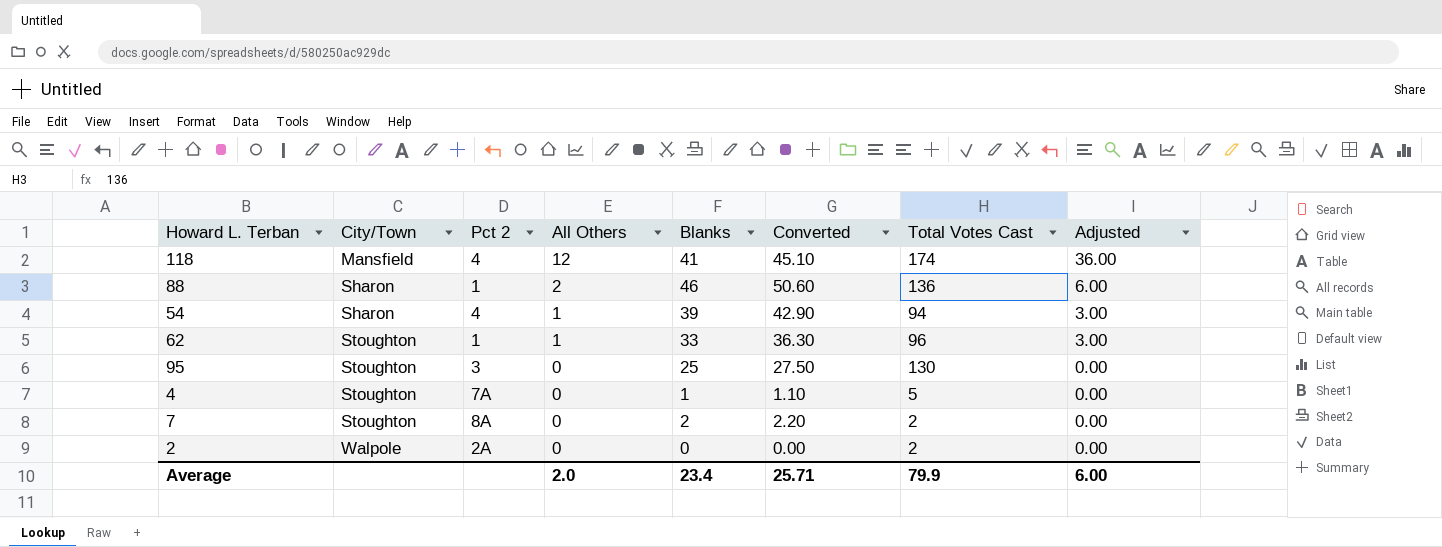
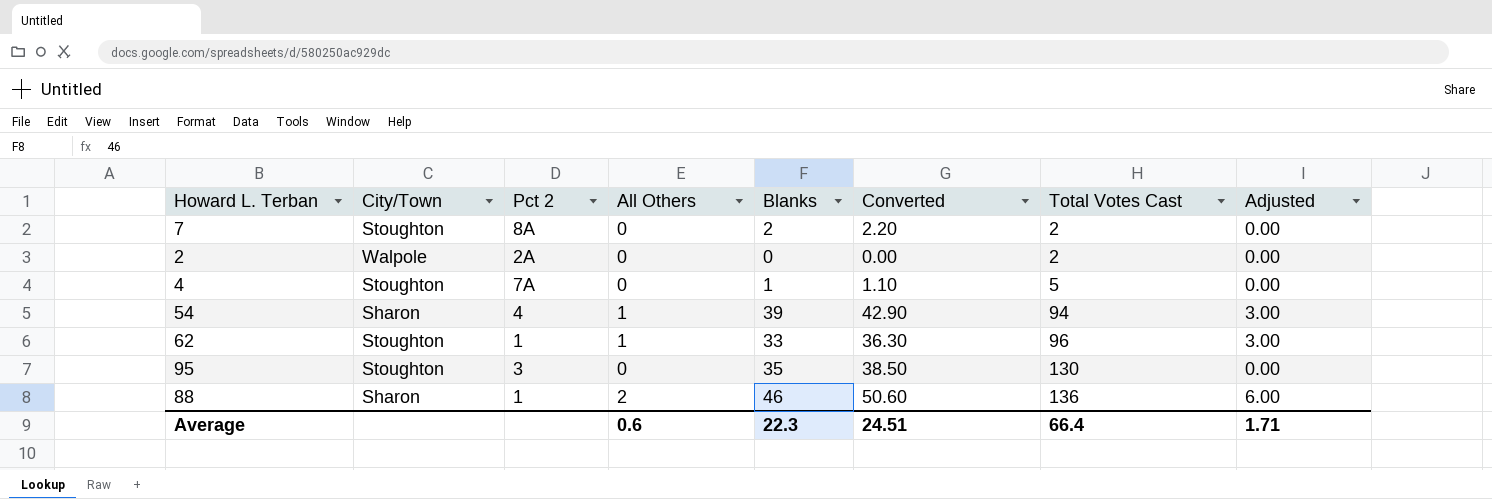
row order: City/Town ascending -> Total Votes Cast ascending
row 118: Mansfield | 4 | 12 | 41 | 45.10 | 174 | 36.00 -> none
95 | Blanks: 25 -> 35
95 | Converted: 27.50 -> 38.50
Average | All Others: 2.0 -> 0.6
Average | Blanks: 23.4 -> 22.3
Average | Converted: 25.71 -> 24.51
Average | Total Votes Cast: 79.9 -> 66.4
Average | Adjusted: 6.00 -> 1.71

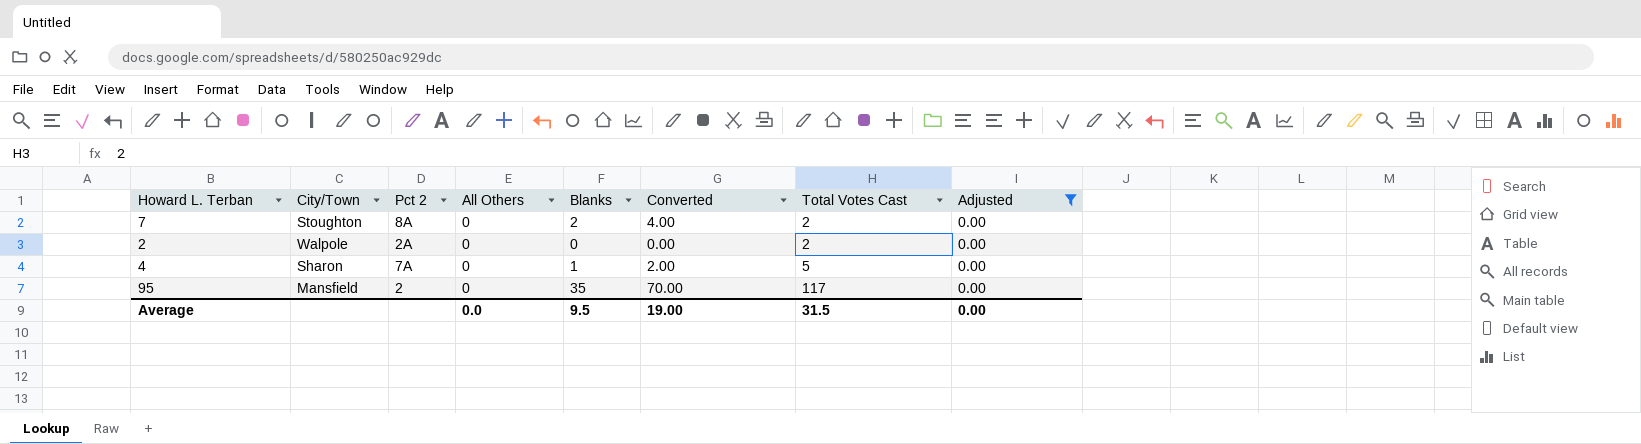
filter: none -> Adjusted = 0.00
column Converted | formula: [Blanks] * 1.1 -> [Blanks] * 2
4 | City/Town: Stoughton -> Sharon
95 | City/Town: Stoughton -> Mansfield
95 | Pct 2: 3 -> 2
95 | Total Votes Cast: 130 -> 117
Average | All Others: 0.6 -> 0.0
Average | Blanks: 22.3 -> 9.5
Average | Converted: 24.51 -> 19.00
Average | Total Votes Cast: 66.4 -> 31.5
Average | Adjusted: 1.71 -> 0.00

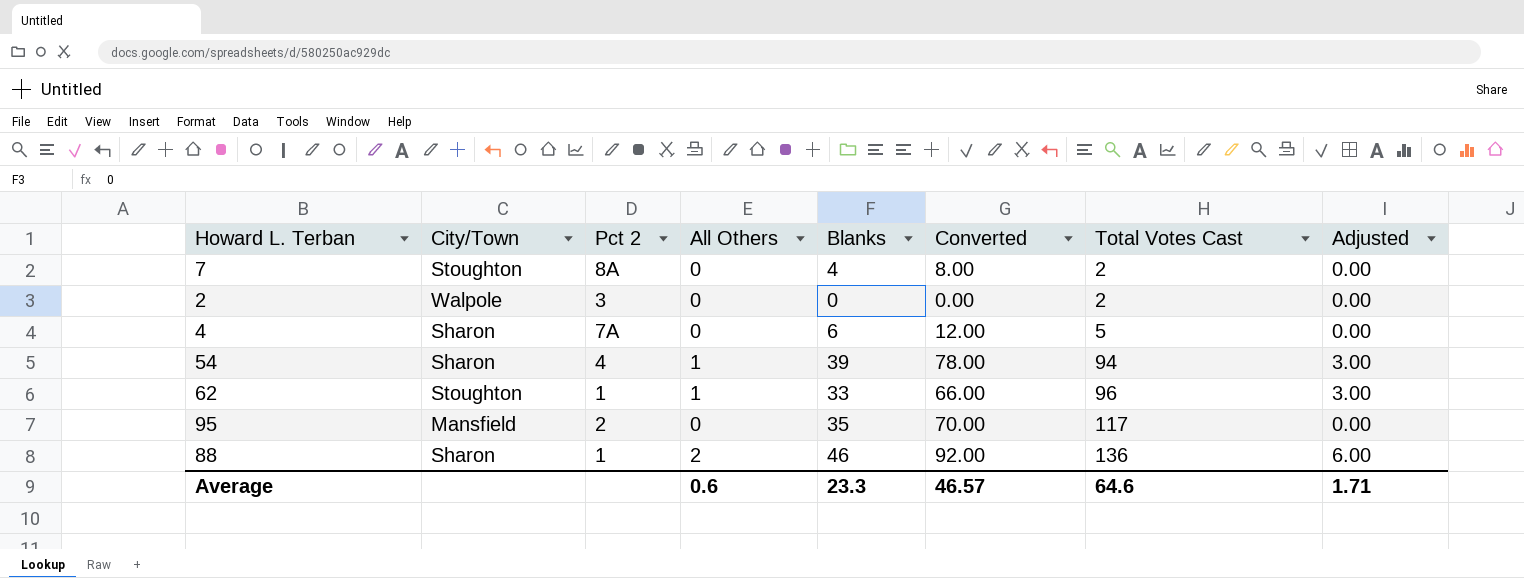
filter: Adjusted = 0.00 -> none
7 | Blanks: 2 -> 4
7 | Converted: 4.00 -> 8.00
2 | Pct 2: 2A -> 3
4 | Blanks: 1 -> 6
4 | Converted: 2.00 -> 12.00
Average | All Others: 0.0 -> 0.6
Average | Blanks: 9.5 -> 23.3
Average | Converted: 19.00 -> 46.57
Average | Total Votes Cast: 31.5 -> 64.6
Average | Adjusted: 0.00 -> 1.71

